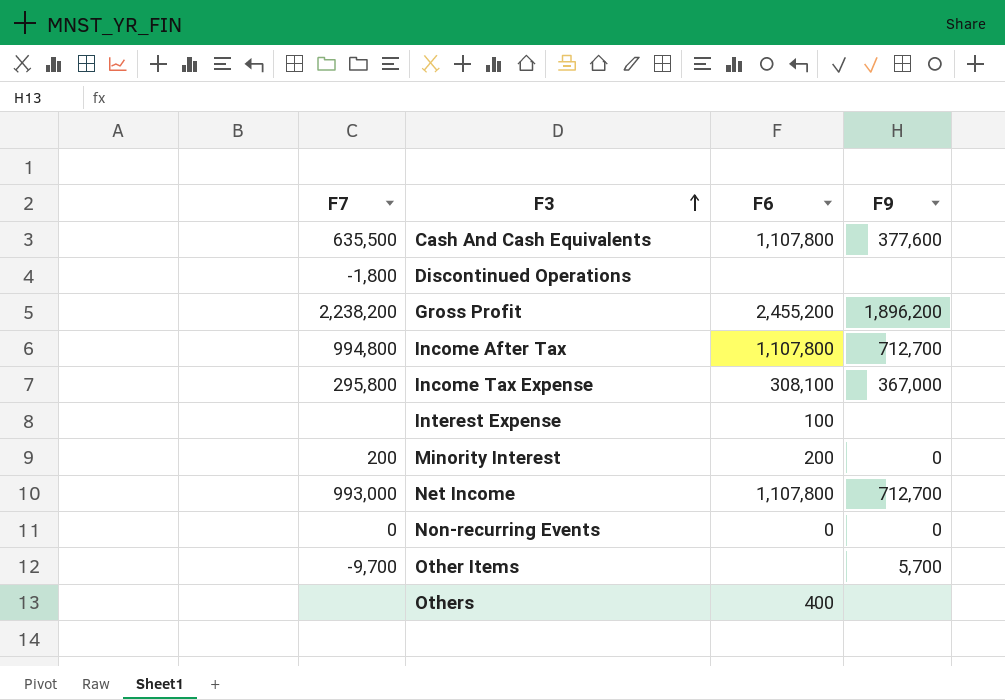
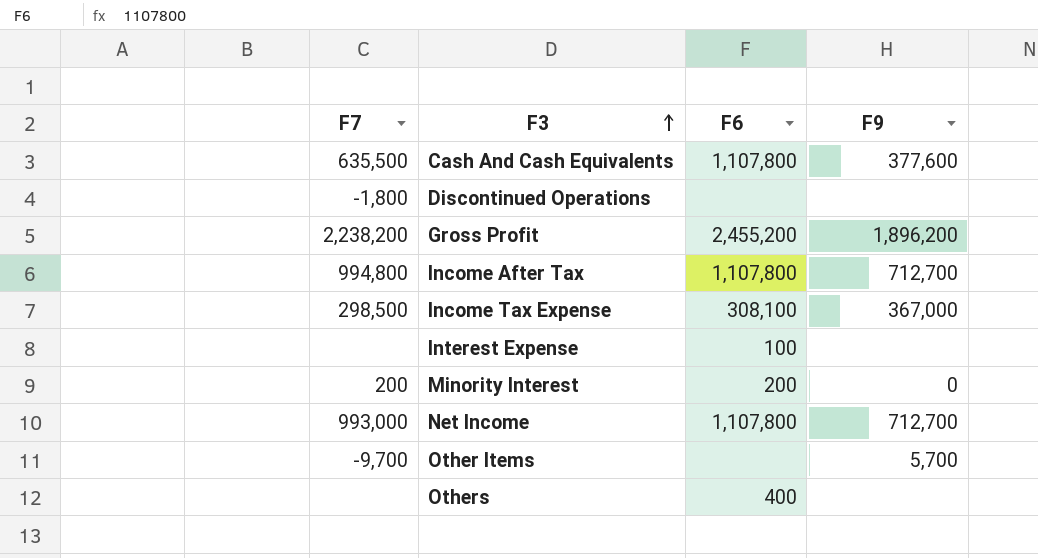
row Non-recurring Events: 0 | 0 | 0 -> none
Income Tax Expense | F7: 295,800 -> 298,500

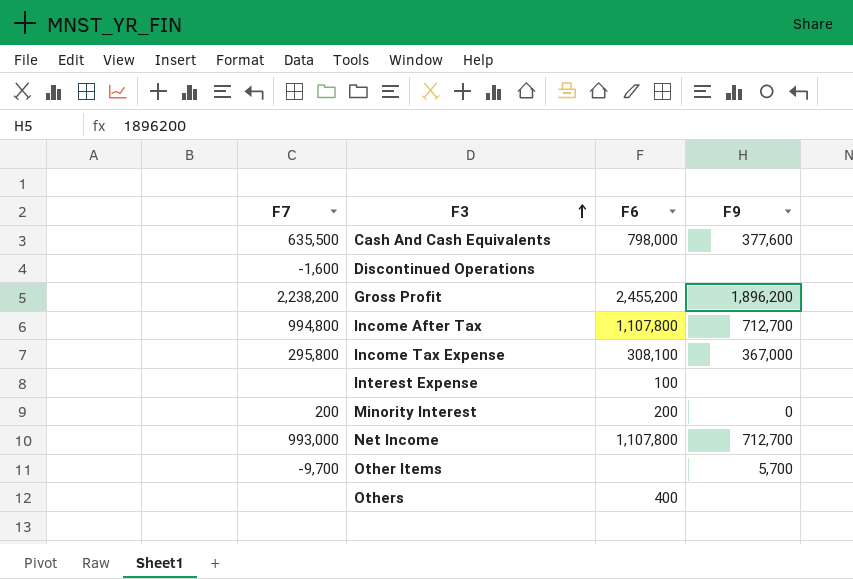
Cash And Cash Equivalents | F6: 1,107,800 -> 798,000
Discontinued Operations | F7: -1,800 -> -1,600
Income Tax Expense | F7: 298,500 -> 295,800

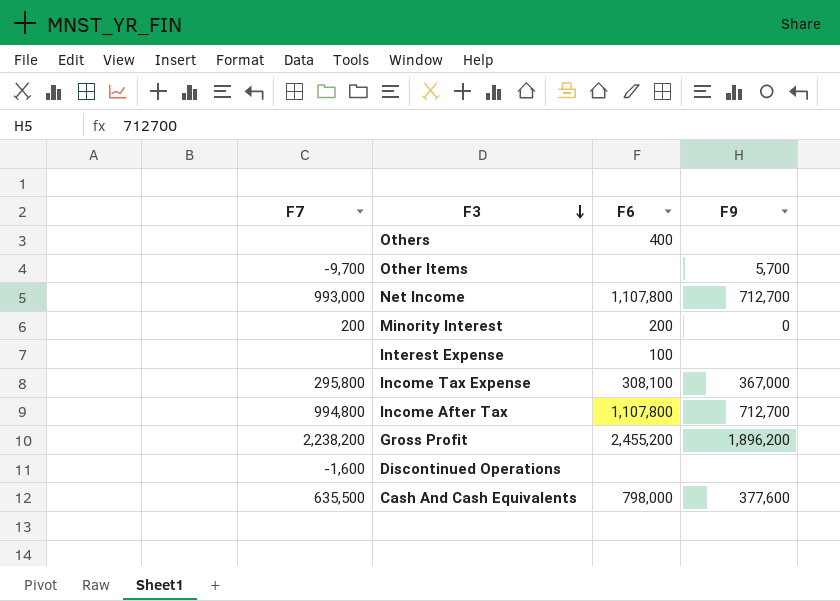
row order: F3 ascending -> F3 descending

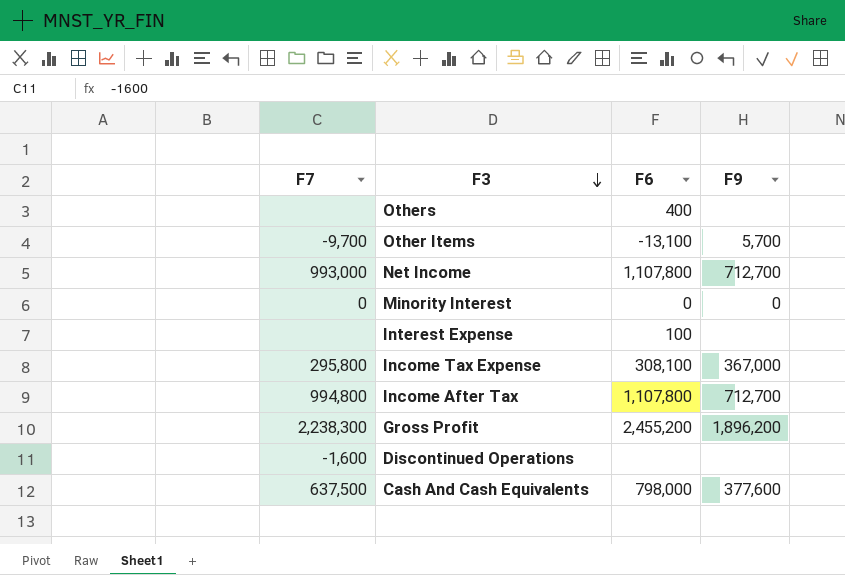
Other Items | F6: none -> -13,100
Minority Interest | F7: 200 -> 0
Minority Interest | F6: 200 -> 0
Gross Profit | F7: 2,238,200 -> 2,238,300
Cash And Cash Equivalents | F7: 635,500 -> 637,500

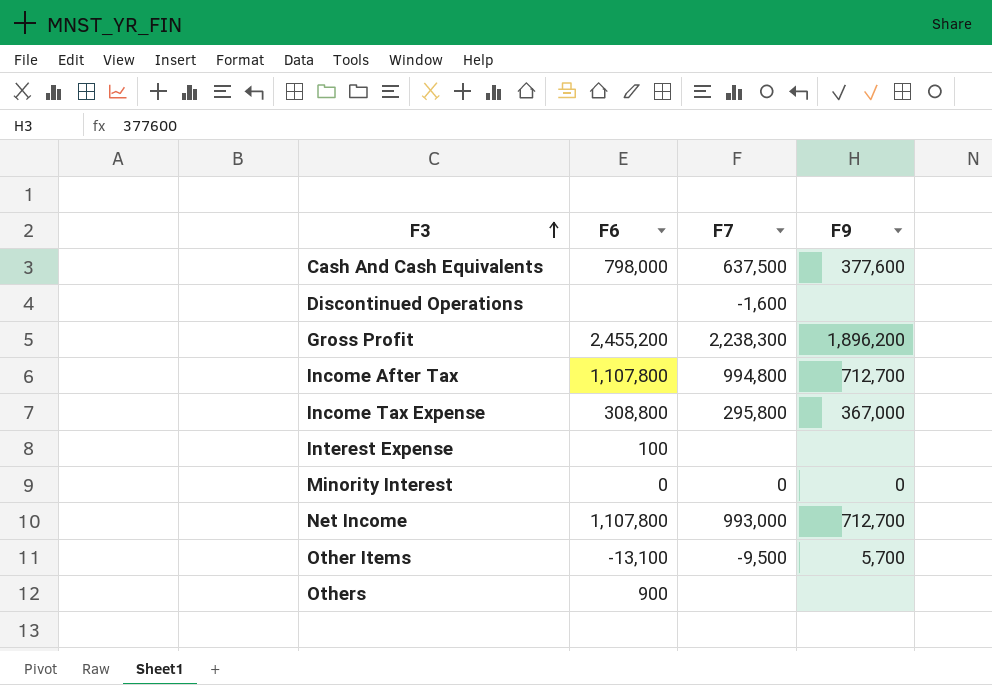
row order: F3 descending -> F3 ascending
column F7 | position: 1 -> 3
Income Tax Expense | F6: 308,100 -> 308,800
Other Items | F7: -9,700 -> -9,500
Others | F6: 400 -> 900

